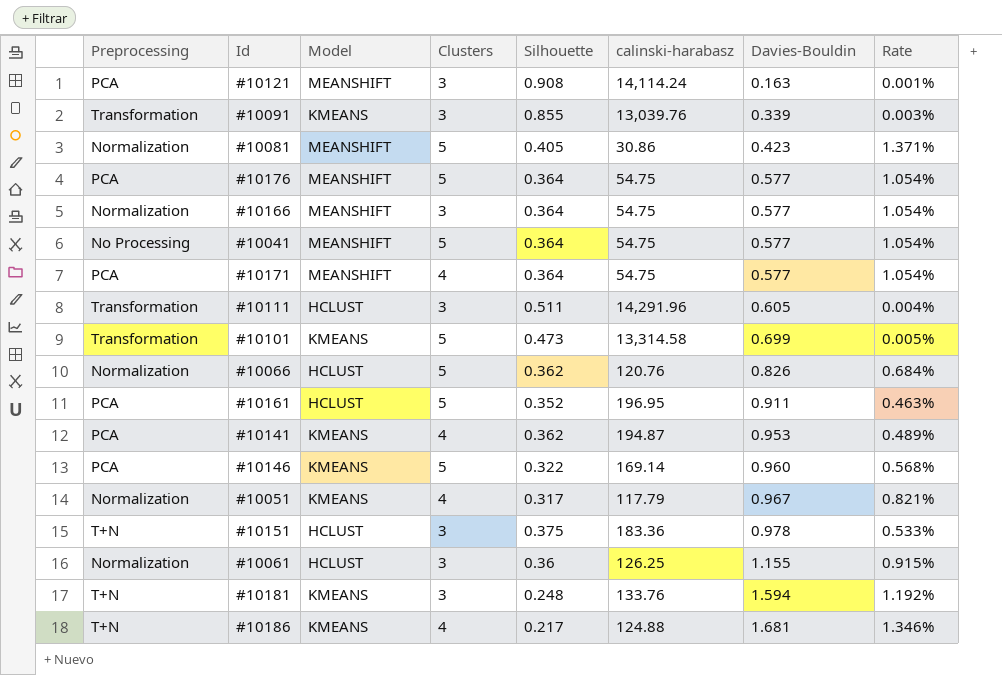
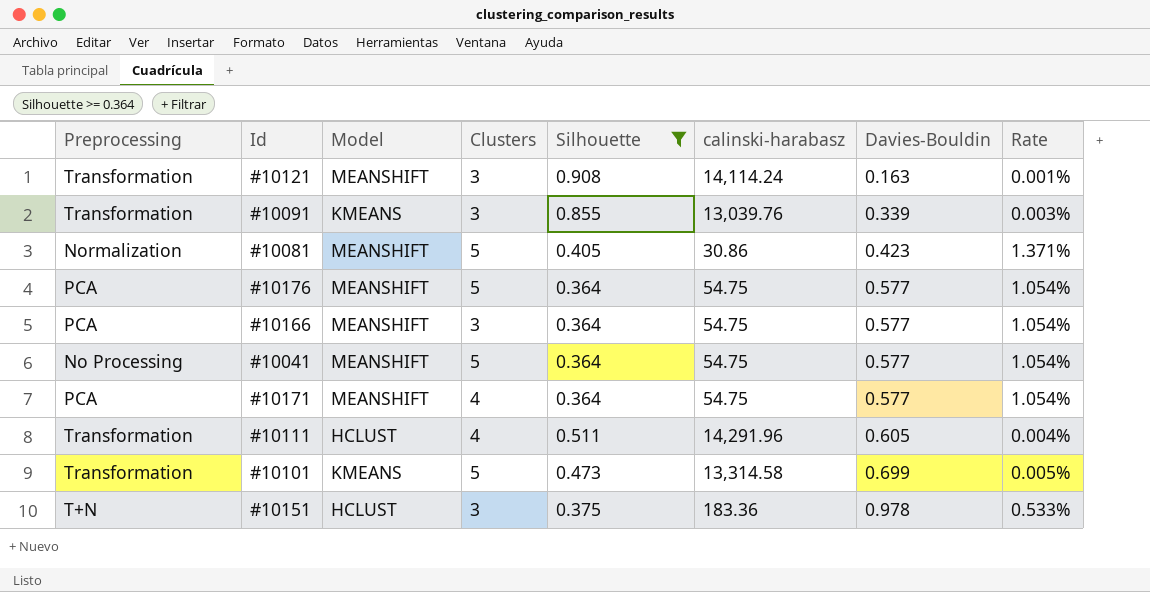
filter: none -> Silhouette >= 0.364
#10121 | Preprocessing: PCA -> Transformation
#10166 | Preprocessing: Normalization -> PCA
#10111 | Clusters: 3 -> 4

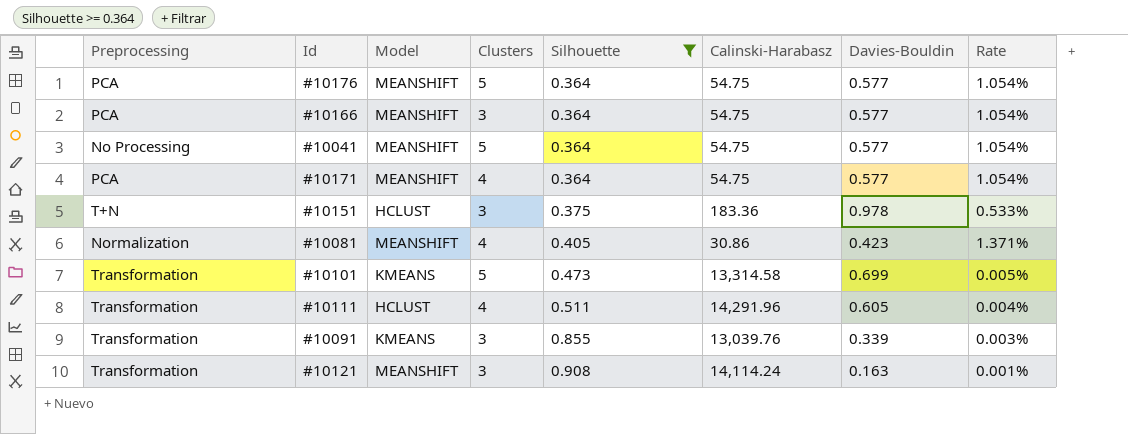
row order: Davies-Bouldin ascending -> Silhouette ascending
column name: calinski-harabasz -> Calinski-Harabasz
#10081 | Clusters: 5 -> 4

